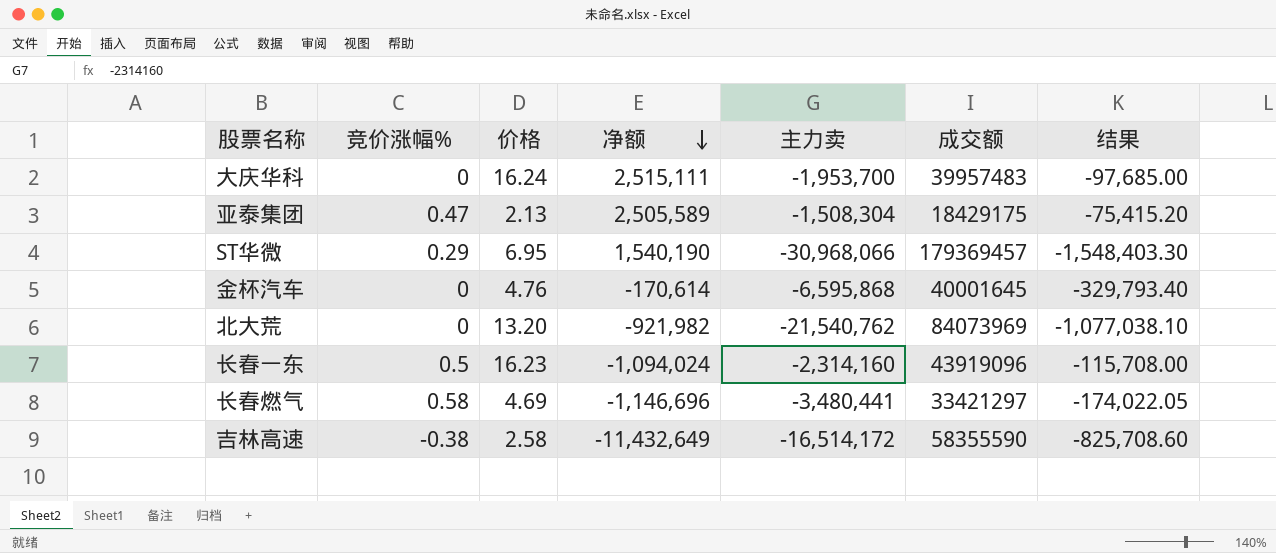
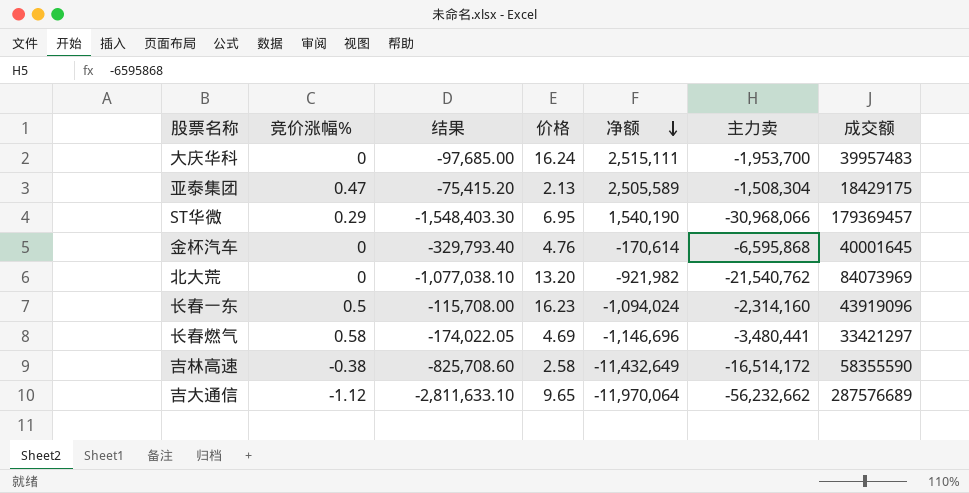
column 结果 | position: 7 -> 3
row 吉大通信: none -> -1.12 | -2,811,633.10 | 9.65 | -11,970,064 | -56,232,662 | 287576689

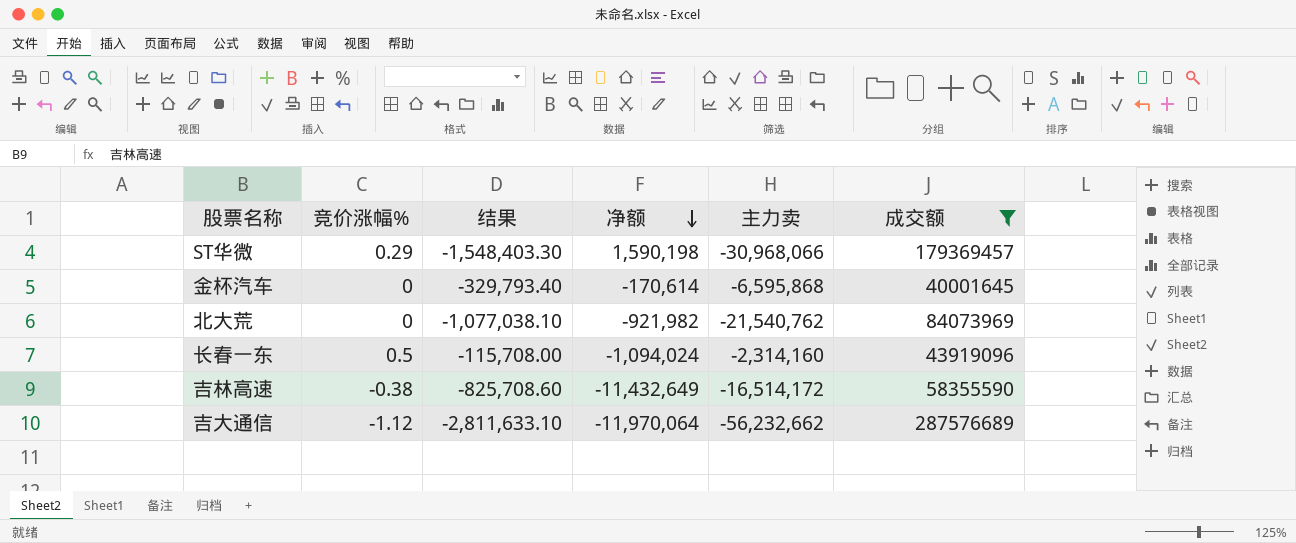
filter: none -> 成交额 >= 40001645
column 价格 | position: 4 -> none
ST华微 | 净额: 1,540,190 -> 1,590,198

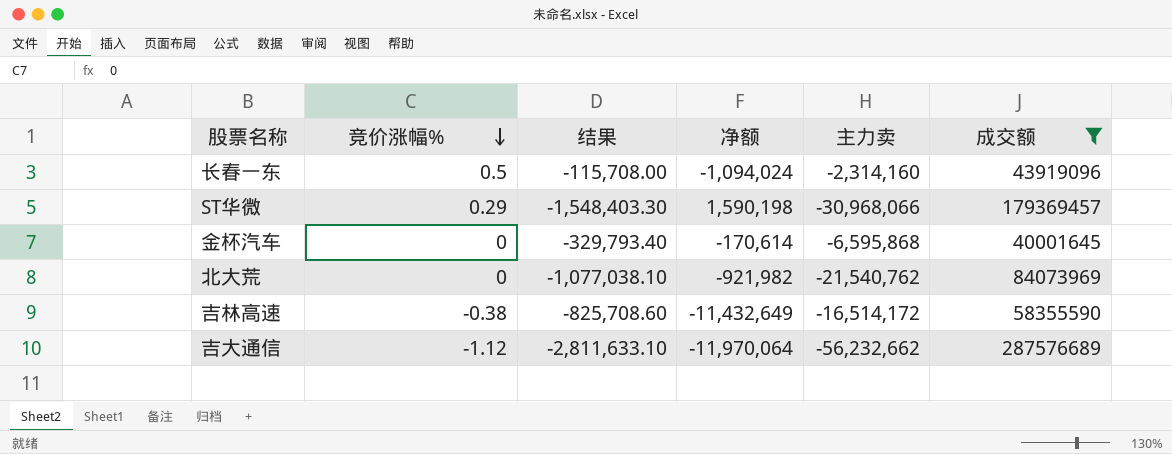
row order: 净额 descending -> 竞价涨幅% descending

